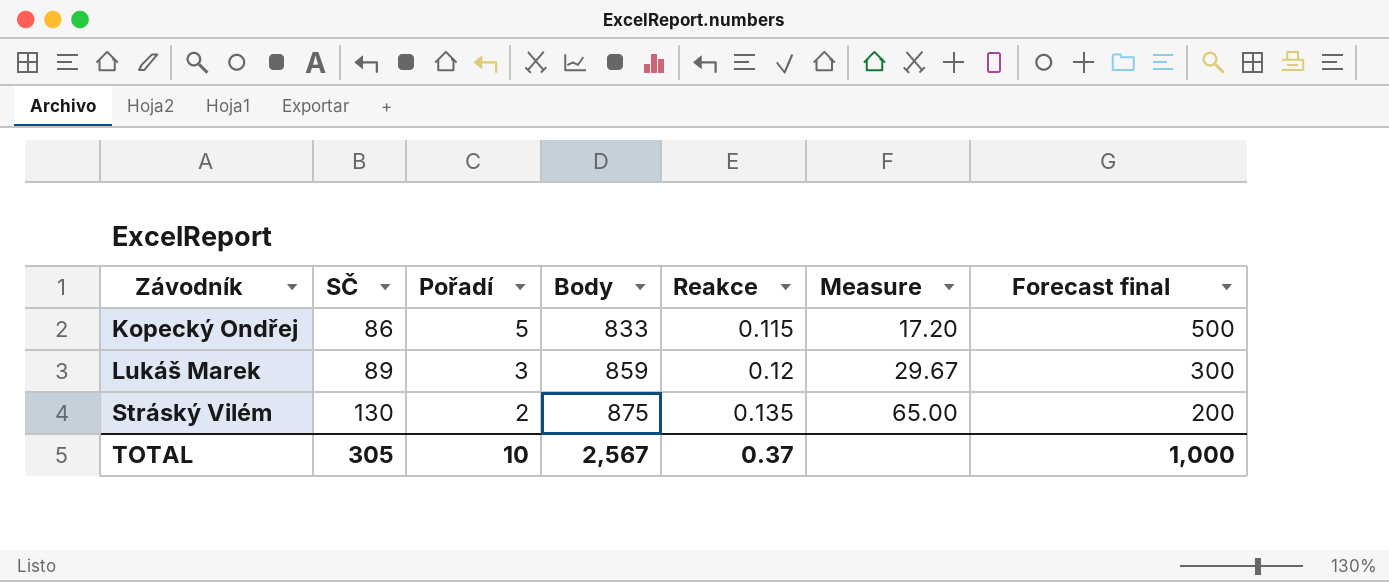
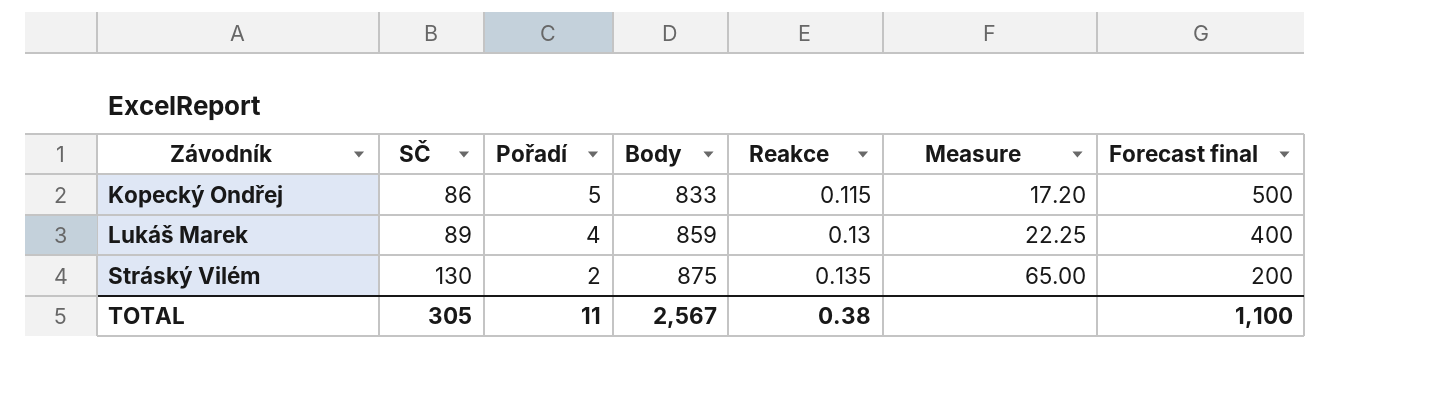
Lukáš Marek | Pořadí: 3 -> 4
Lukáš Marek | Reakce: 0.12 -> 0.13
Lukáš Marek | Measure: 29.67 -> 22.25
Lukáš Marek | Forecast final: 300 -> 400
TOTAL | Pořadí: 10 -> 11
TOTAL | Reakce: 0.37 -> 0.38
TOTAL | Forecast final: 1,000 -> 1,100

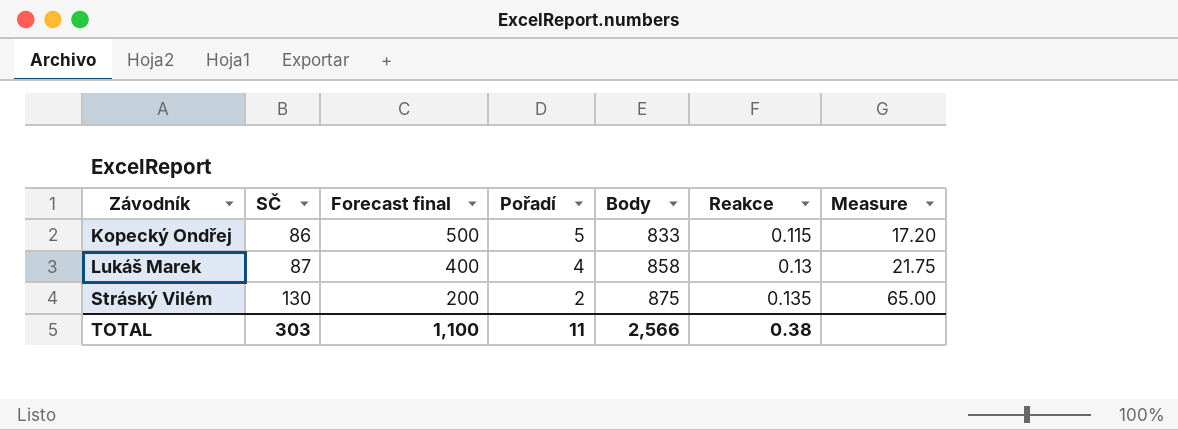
column Forecast final | position: 7 -> 3
Lukáš Marek | SČ: 89 -> 87
Lukáš Marek | Body: 859 -> 858
Lukáš Marek | Measure: 22.25 -> 21.75
TOTAL | SČ: 305 -> 303
TOTAL | Body: 2,567 -> 2,566

